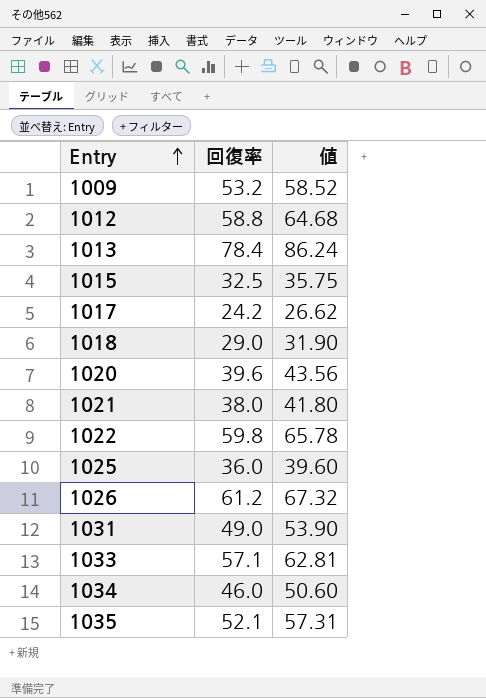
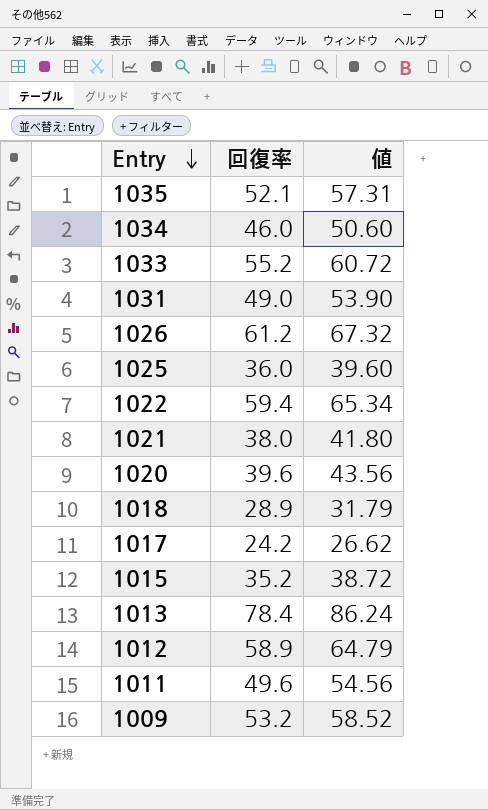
row order: Entry ascending -> Entry descending
1033 | 回復率: 57.1 -> 55.2
1033 | 値: 62.81 -> 60.72
1022 | 回復率: 59.8 -> 59.4
1022 | 値: 65.78 -> 65.34
1018 | 回復率: 29.0 -> 28.9
1018 | 値: 31.90 -> 31.79
1015 | 回復率: 32.5 -> 35.2
1015 | 値: 35.75 -> 38.72
1012 | 回復率: 58.8 -> 58.9
1012 | 値: 64.68 -> 64.79
row 1011: none -> 49.6 | 54.56

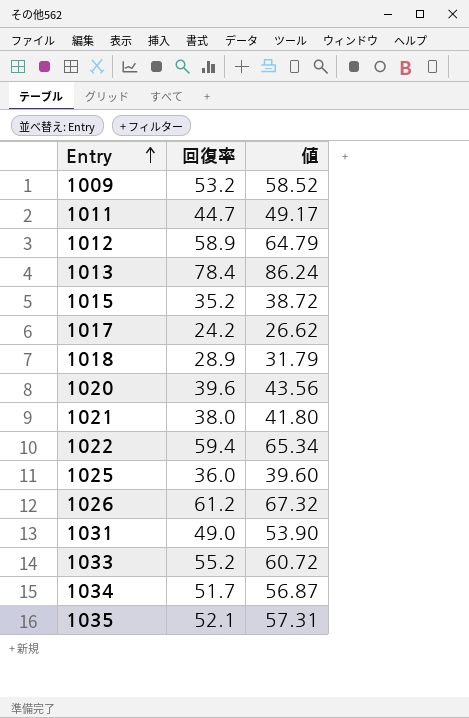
row order: Entry descending -> Entry ascending
1011 | 回復率: 49.6 -> 44.7
1011 | 値: 54.56 -> 49.17
1034 | 回復率: 46.0 -> 51.7
1034 | 値: 50.60 -> 56.87

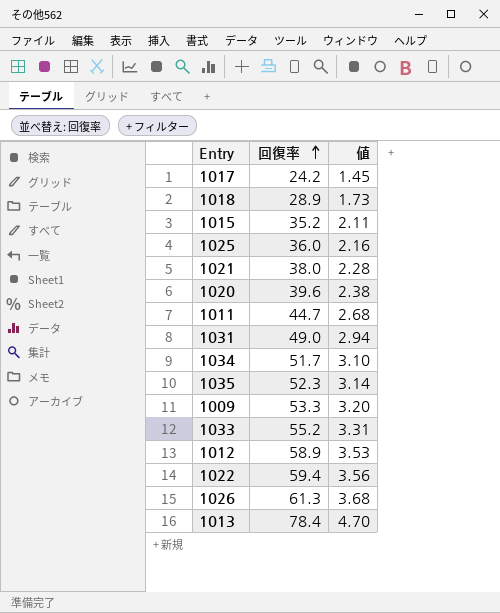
row order: Entry ascending -> 回復率 ascending
column 値 | formula: [回復率] * 1.1 -> [回復率] * 0.06
1035 | 回復率: 52.1 -> 52.3
1009 | 回復率: 53.2 -> 53.3
1026 | 回復率: 61.2 -> 61.3

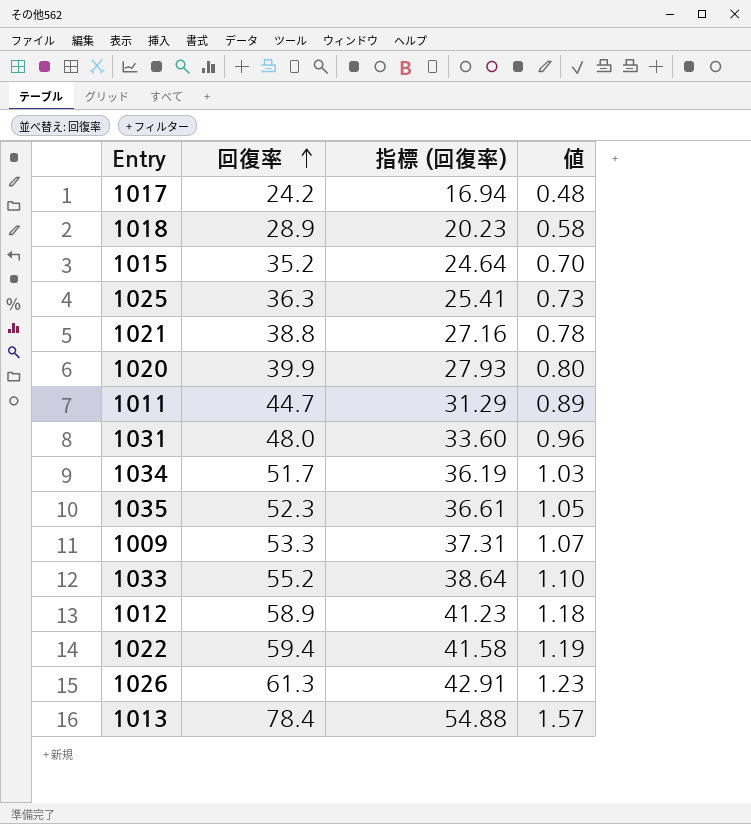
column 指標 (回復率) | formula: none -> [回復率] * 0.7
column 値 | formula: [回復率] * 0.06 -> [回復率] * 0.02
1025 | 回復率: 36.0 -> 36.3
1021 | 回復率: 38.0 -> 38.8
1020 | 回復率: 39.6 -> 39.9
1031 | 回復率: 49.0 -> 48.0

